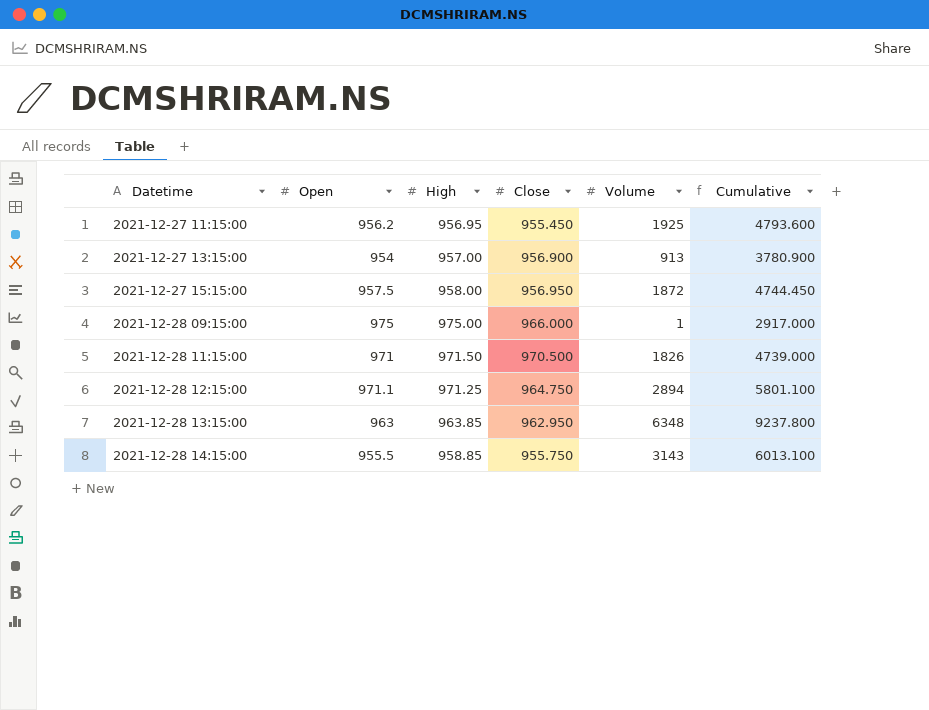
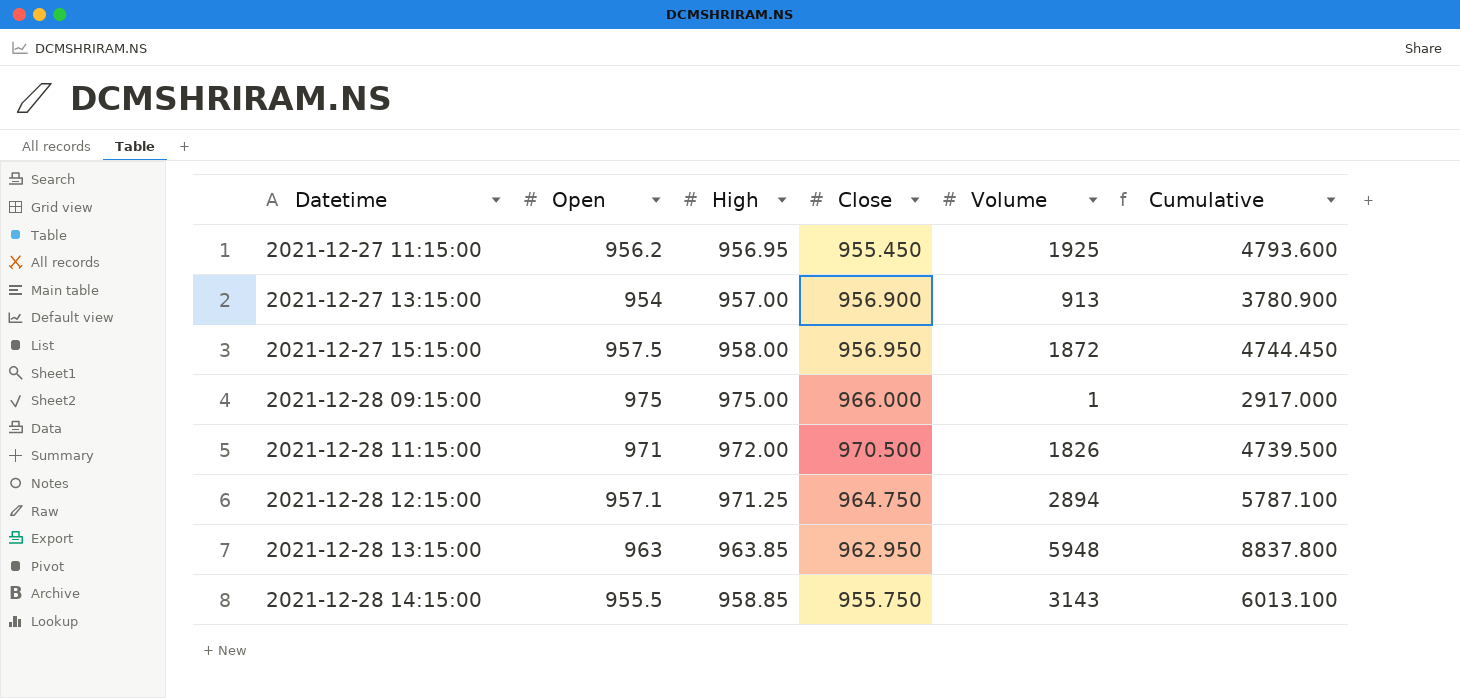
2021-12-28 11:15:00 | High: 971.50 -> 972.00
2021-12-28 11:15:00 | Cumulative: 4739.000 -> 4739.500
2021-12-28 12:15:00 | Open: 971.1 -> 957.1
2021-12-28 12:15:00 | Cumulative: 5801.100 -> 5787.100
2021-12-28 13:15:00 | Volume: 6348 -> 5948
2021-12-28 13:15:00 | Cumulative: 9237.800 -> 8837.800

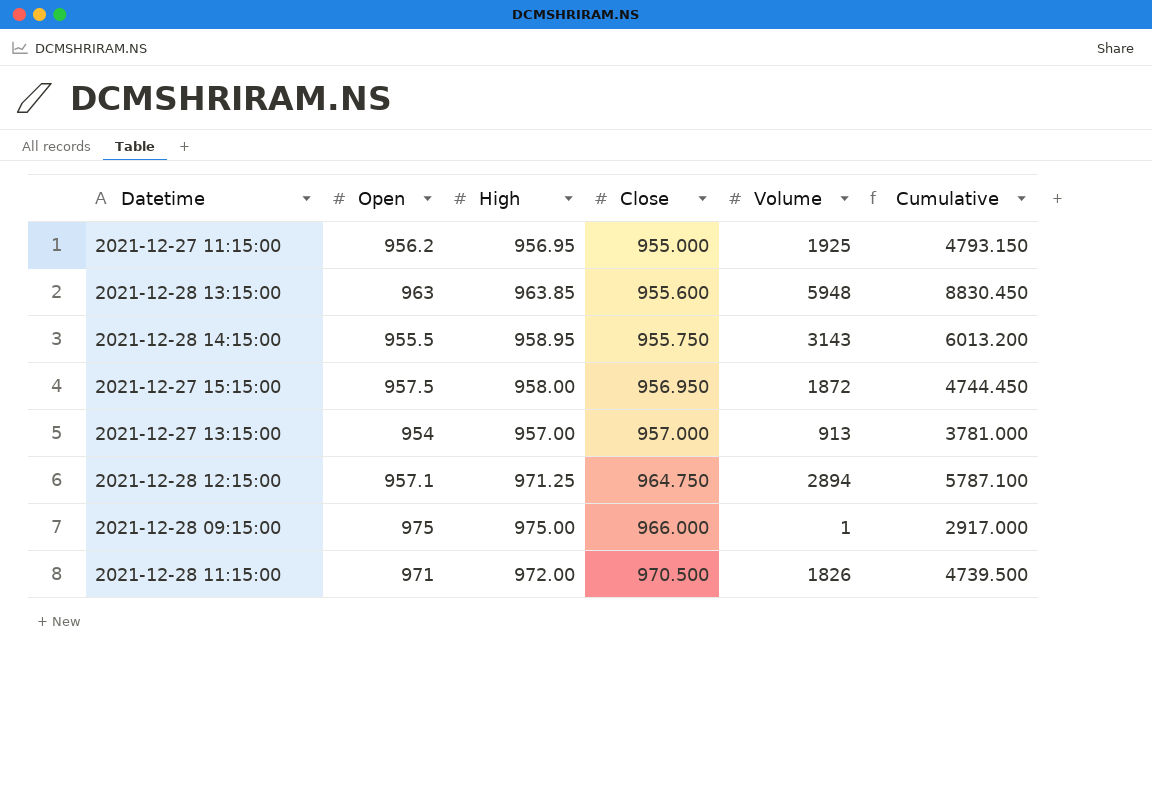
row order: Datetime ascending -> Close ascending
2021-12-27 11:15:00 | Close: 955.450 -> 955.000
2021-12-27 11:15:00 | Cumulative: 4793.600 -> 4793.150
2021-12-28 13:15:00 | Close: 962.950 -> 955.600
2021-12-28 13:15:00 | Cumulative: 8837.800 -> 8830.450
2021-12-28 14:15:00 | High: 958.85 -> 958.95
2021-12-28 14:15:00 | Cumulative: 6013.100 -> 6013.200
2021-12-27 13:15:00 | Close: 956.900 -> 957.000
2021-12-27 13:15:00 | Cumulative: 3780.900 -> 3781.000

